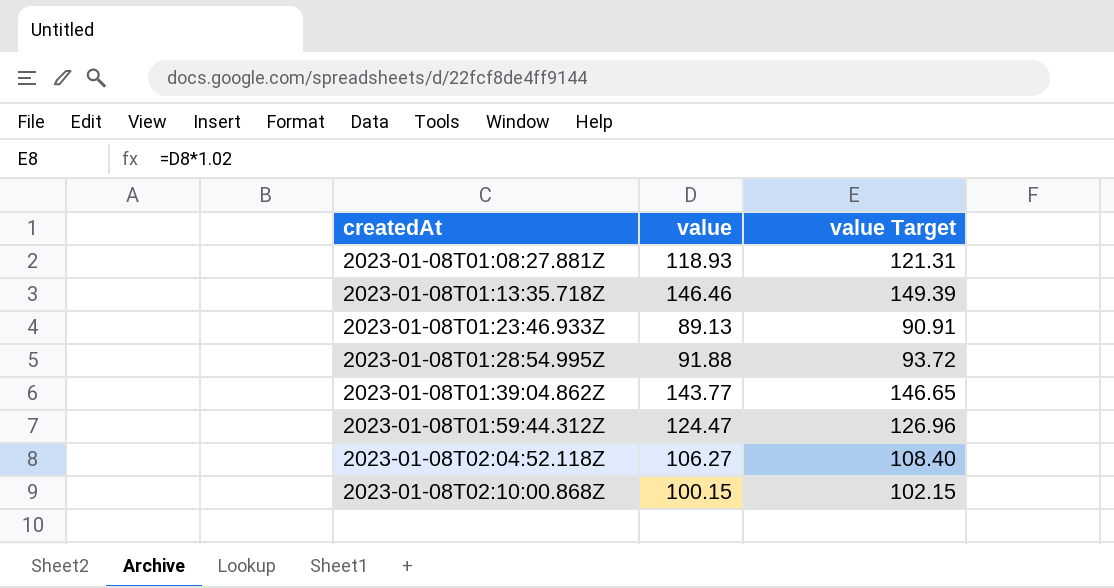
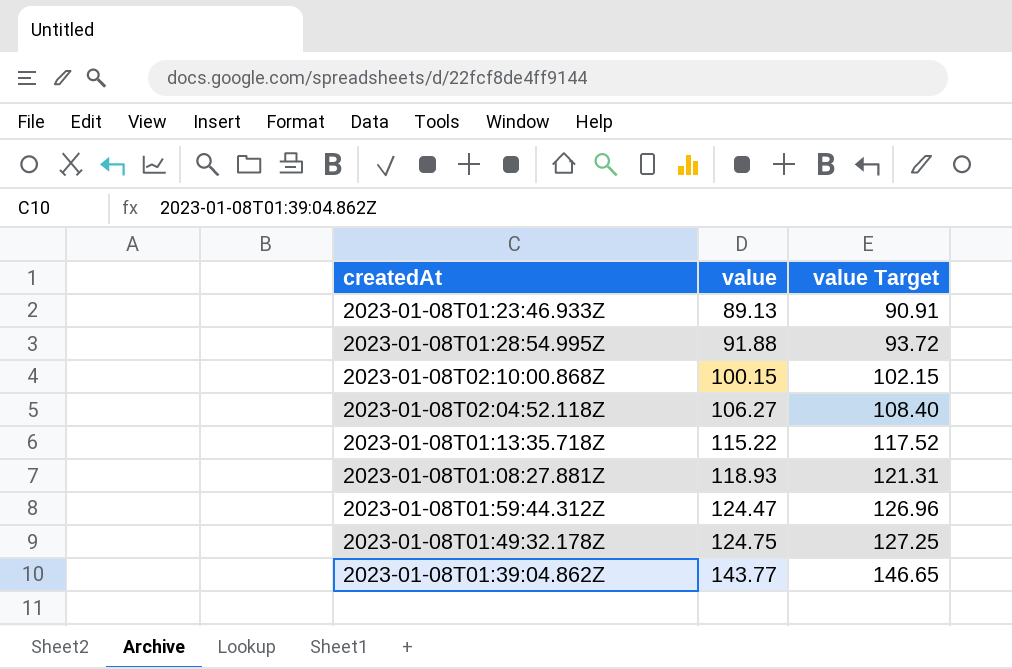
row order: createdAt ascending -> value ascending
2023-01-08T01:13:35.718Z | value: 146.46 -> 115.22
2023-01-08T01:13:35.718Z | value Target: 149.39 -> 117.52
row 2023-01-08T01:49:32.178Z: none -> 124.75 | 127.25

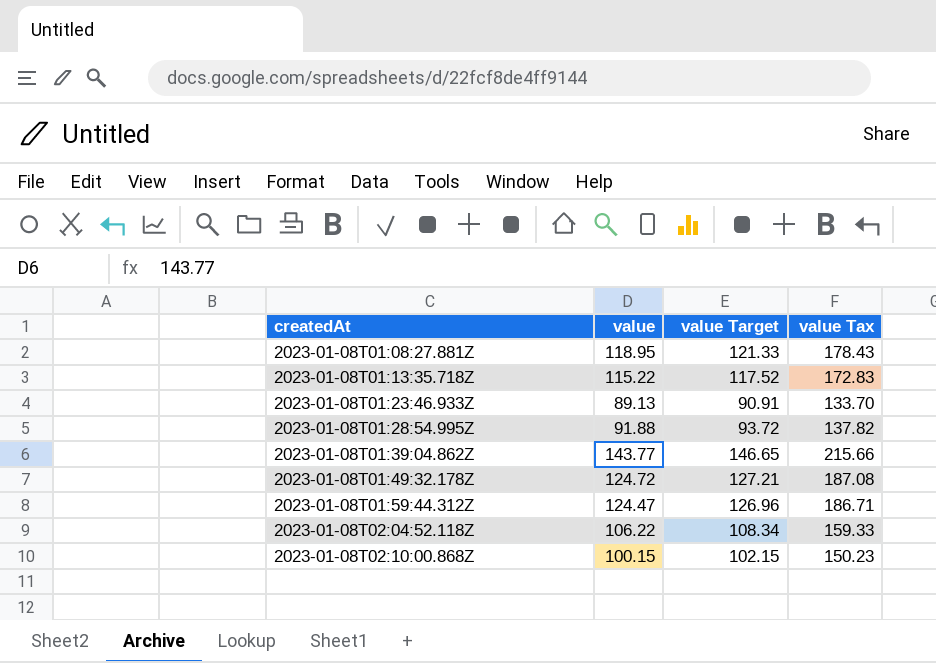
row order: value ascending -> createdAt ascending
column value Tax | formula: none -> [value] * 1.5
2023-01-08T01:08:27.881Z | value: 118.93 -> 118.95
2023-01-08T01:08:27.881Z | value Target: 121.31 -> 121.33
2023-01-08T01:49:32.178Z | value: 124.75 -> 124.72
2023-01-08T01:49:32.178Z | value Target: 127.25 -> 127.21
2023-01-08T02:04:52.118Z | value: 106.27 -> 106.22
2023-01-08T02:04:52.118Z | value Target: 108.40 -> 108.34

